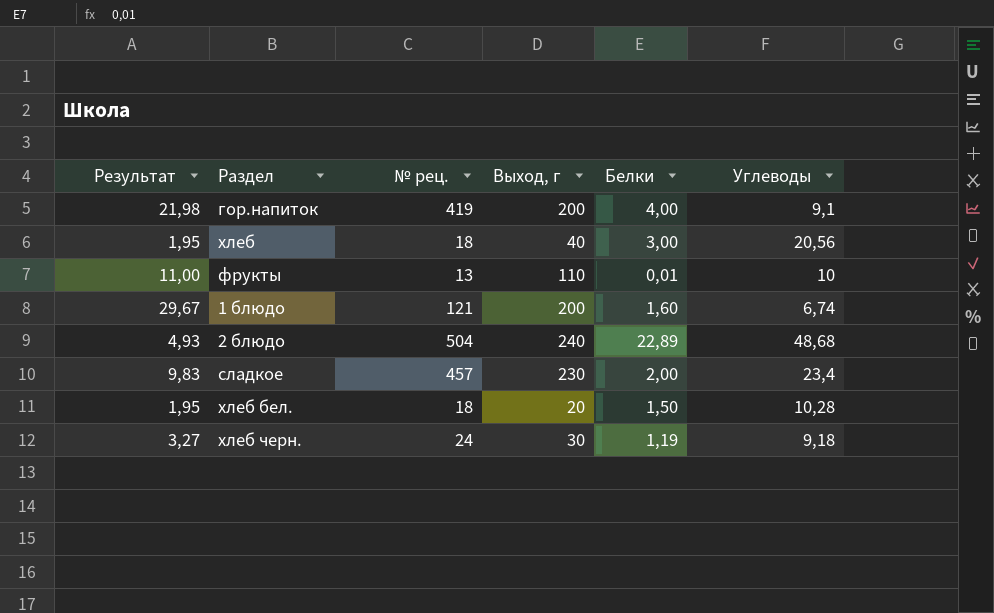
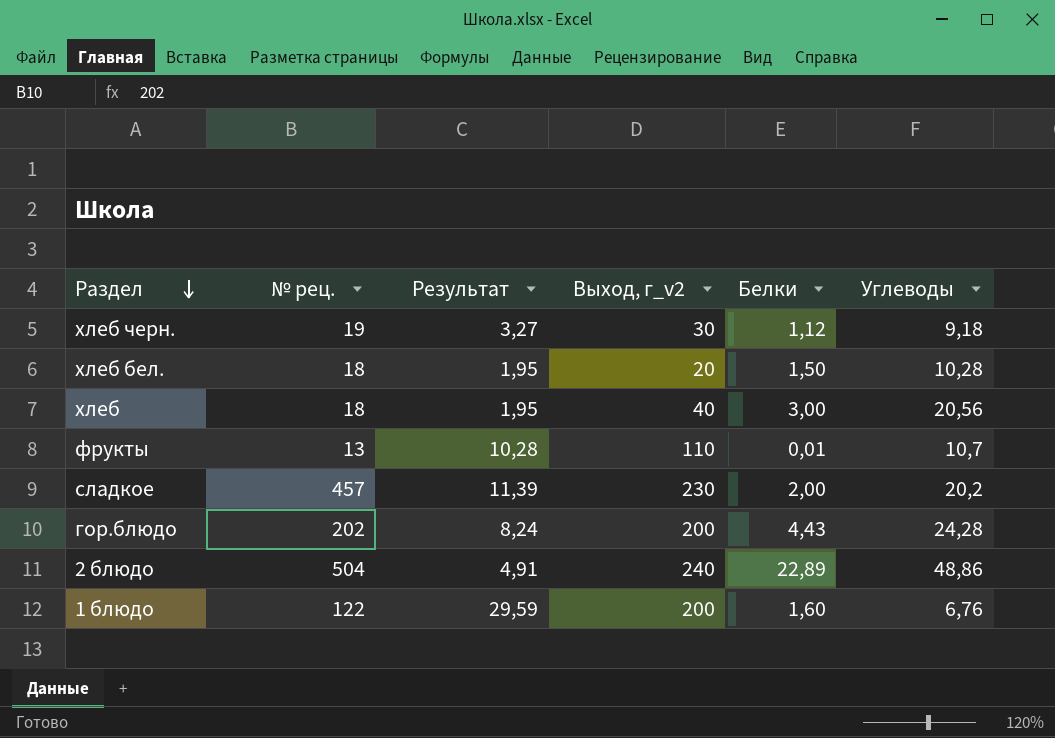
row order: none -> Раздел descending
column Результат | position: 1 -> 3
column name: Выход, г -> Выход, г_v2
row гор.напиток: 21,98 | 419 | 200 | 4,00 | 9,1 -> none
хлеб черн. | № рец.: 24 -> 19
хлеб черн. | Белки: 1,19 -> 1,12
фрукты | Результат: 11,00 -> 10,28
фрукты | Углеводы: 10 -> 10,7
сладкое | Результат: 9,83 -> 11,39
сладкое | Углеводы: 23,4 -> 20,2
row гор.блюдо: none -> 202 | 8,24 | 200 | 4,43 | 24,28
2 блюдо | Результат: 4,93 -> 4,91
2 блюдо | Углеводы: 48,68 -> 48,86
1 блюдо | № рец.: 121 -> 122
1 блюдо | Результат: 29,67 -> 29,59
1 блюдо | Углеводы: 6,74 -> 6,76

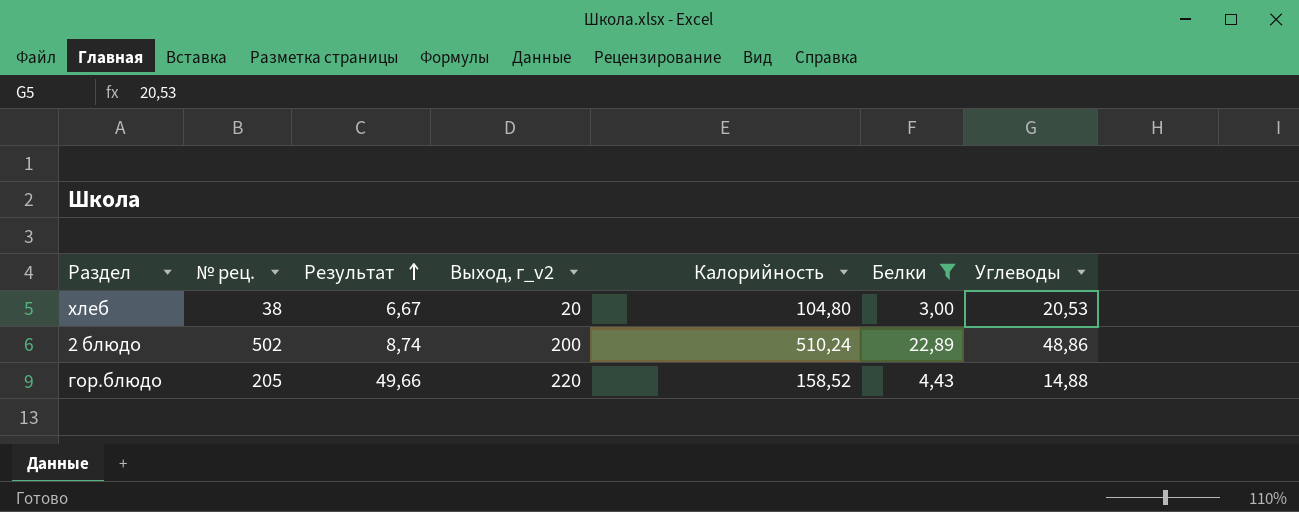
filter: none -> Белки >= 3,00
row order: Раздел descending -> Результат ascending
column Результат | formula: [Выход, г_v2] / [Углеводы] -> [Выход, г_v2] / [Белки]
column Калорийность | position: none -> 5
хлеб | № рец.: 18 -> 38
хлеб | Выход, г_v2: 40 -> 20
хлеб | Углеводы: 20,56 -> 20,53
2 блюдо | № рец.: 504 -> 502
2 блюдо | Выход, г_v2: 240 -> 200
гор.блюдо | № рец.: 202 -> 205
гор.блюдо | Выход, г_v2: 200 -> 220
гор.блюдо | Углеводы: 24,28 -> 14,88

